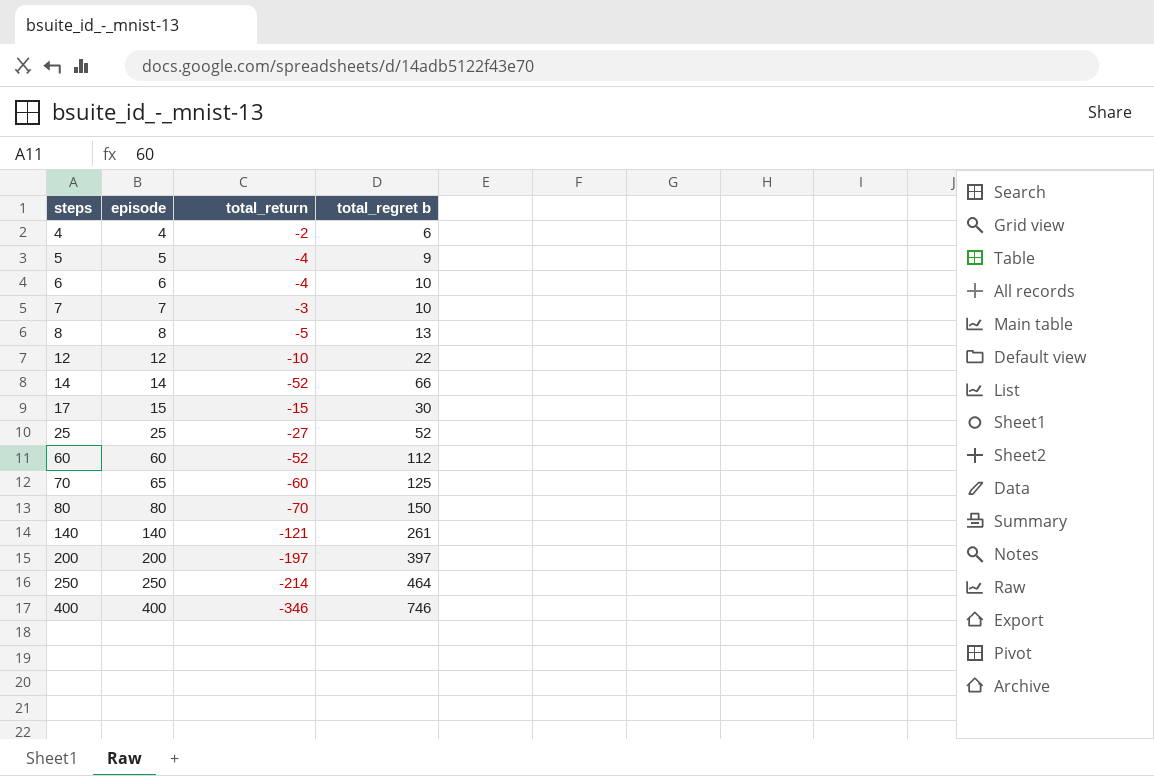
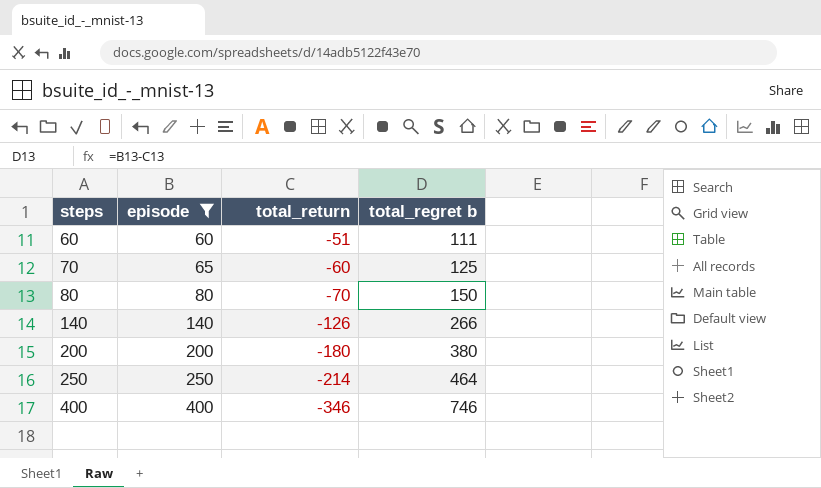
filter: none -> episode >= 60
60 | total_return: -52 -> -51
60 | total_regret b: 112 -> 111
140 | total_return: -121 -> -126
140 | total_regret b: 261 -> 266
200 | total_return: -197 -> -180
200 | total_regret b: 397 -> 380

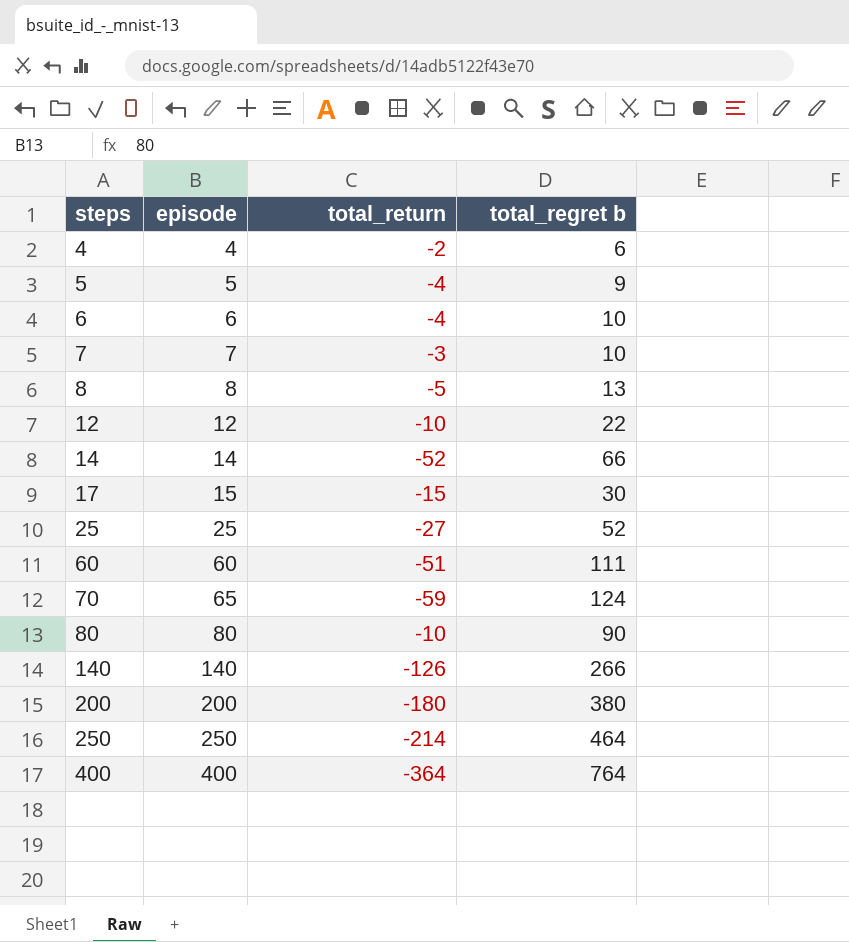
filter: episode >= 60 -> none
70 | total_return: -60 -> -59
70 | total_regret b: 125 -> 124
80 | total_return: -70 -> -10
80 | total_regret b: 150 -> 90
400 | total_return: -346 -> -364
400 | total_regret b: 746 -> 764

